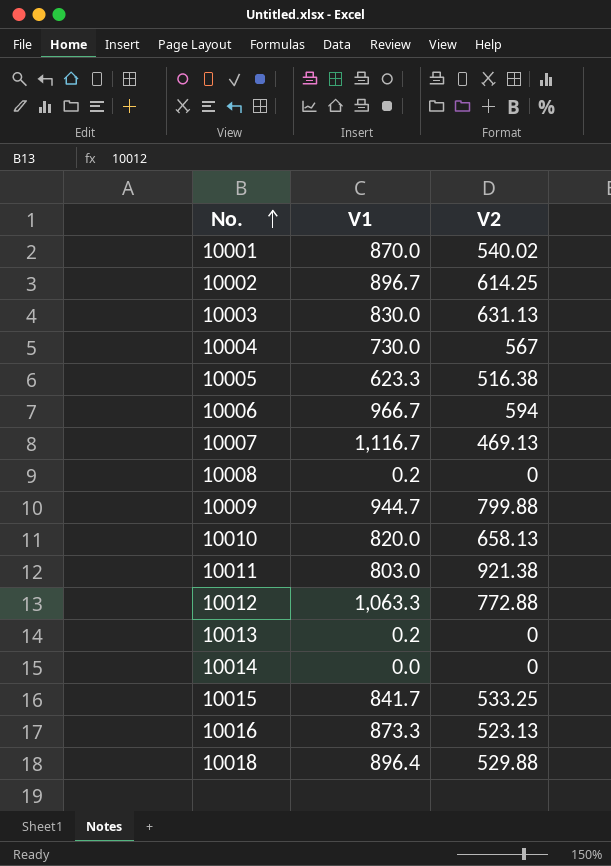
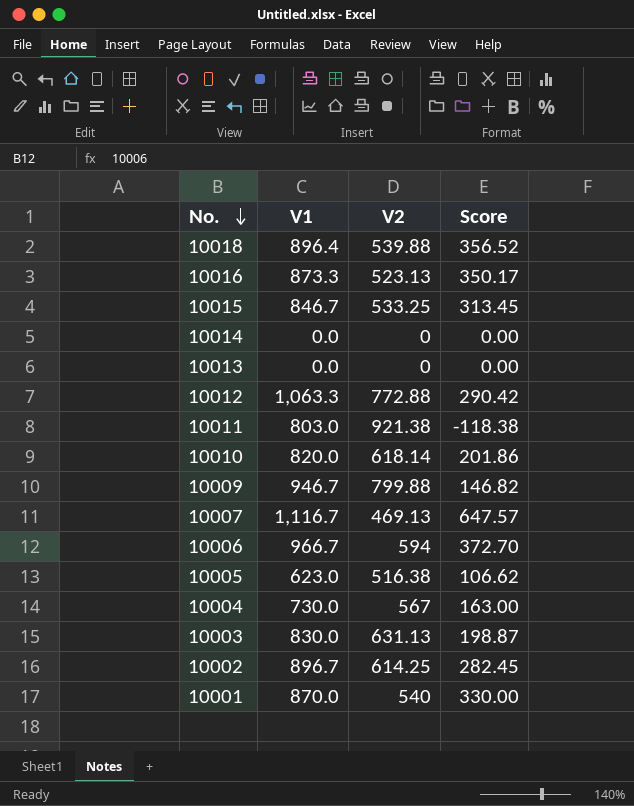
row order: No. ascending -> No. descending
column Score | formula: none -> [V1] - [V2]
row 10008: 0.2 | 0 -> none
10018 | V2: 529.88 -> 539.88
10015 | V1: 841.7 -> 846.7
10013 | V1: 0.2 -> 0.0
10010 | V2: 658.13 -> 618.14
10009 | V1: 944.7 -> 946.7
10005 | V1: 623.3 -> 623.0
10001 | V2: 540.02 -> 540

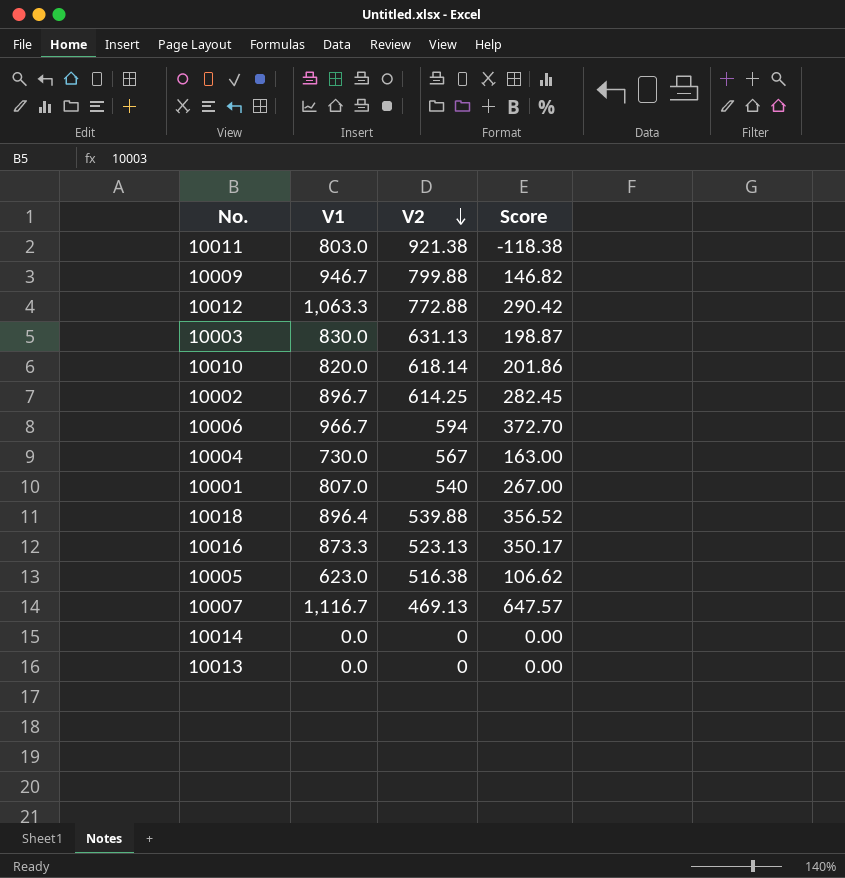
row order: No. descending -> V2 descending
row 10015: 846.7 | 533.25 | 313.45 -> none
10001 | V1: 870.0 -> 807.0
10001 | Score: 330.00 -> 267.00

